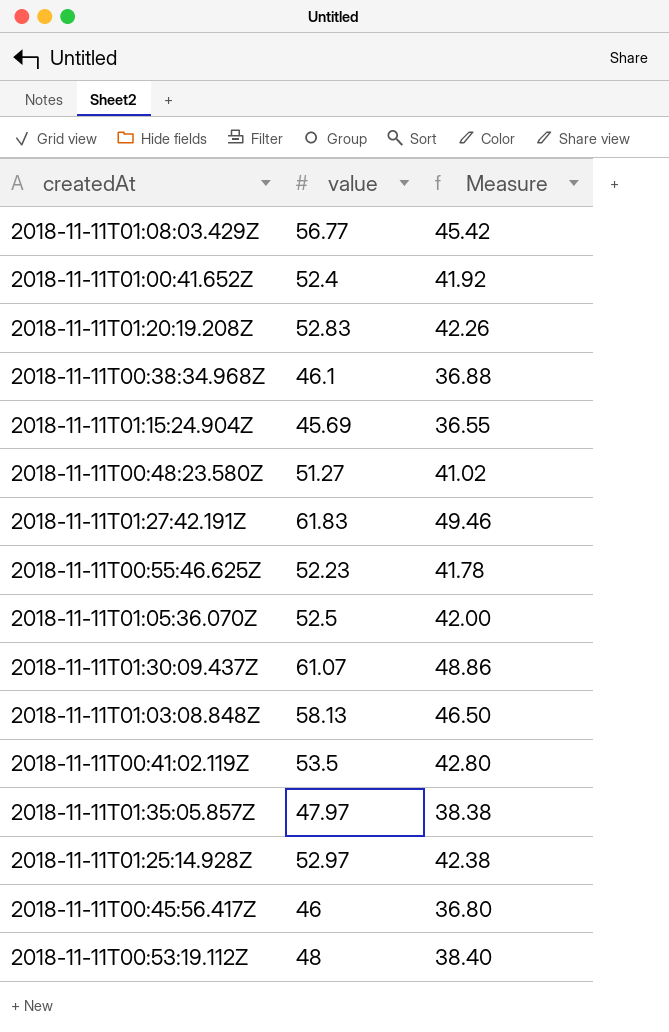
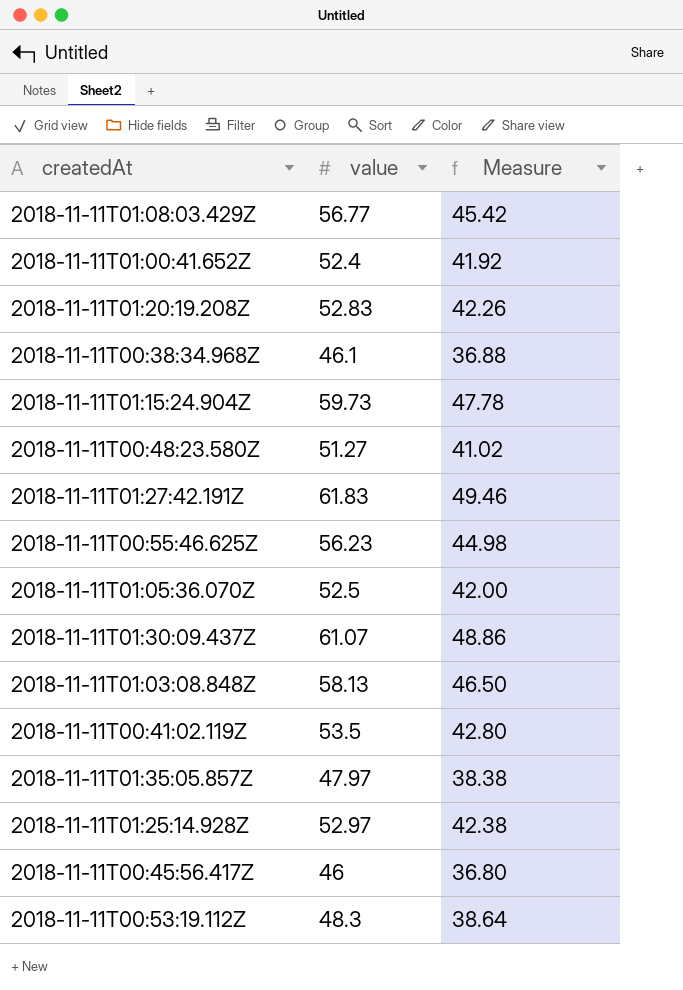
2018-11-11T01:15:24.904Z | value: 45.69 -> 59.73
2018-11-11T01:15:24.904Z | Measure: 36.55 -> 47.78
2018-11-11T00:55:46.625Z | value: 52.23 -> 56.23
2018-11-11T00:55:46.625Z | Measure: 41.78 -> 44.98
2018-11-11T00:53:19.112Z | value: 48 -> 48.3
2018-11-11T00:53:19.112Z | Measure: 38.40 -> 38.64

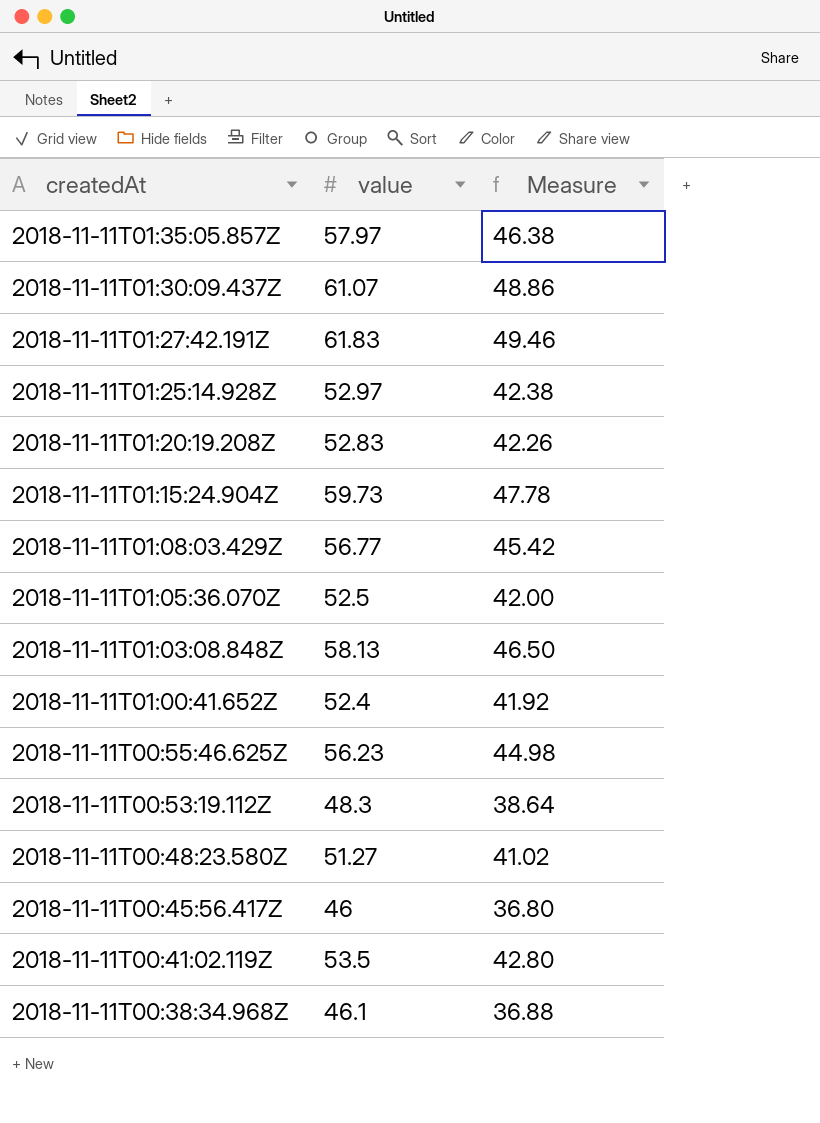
row order: none -> createdAt descending
2018-11-11T01:35:05.857Z | value: 47.97 -> 57.97
2018-11-11T01:35:05.857Z | Measure: 38.38 -> 46.38

